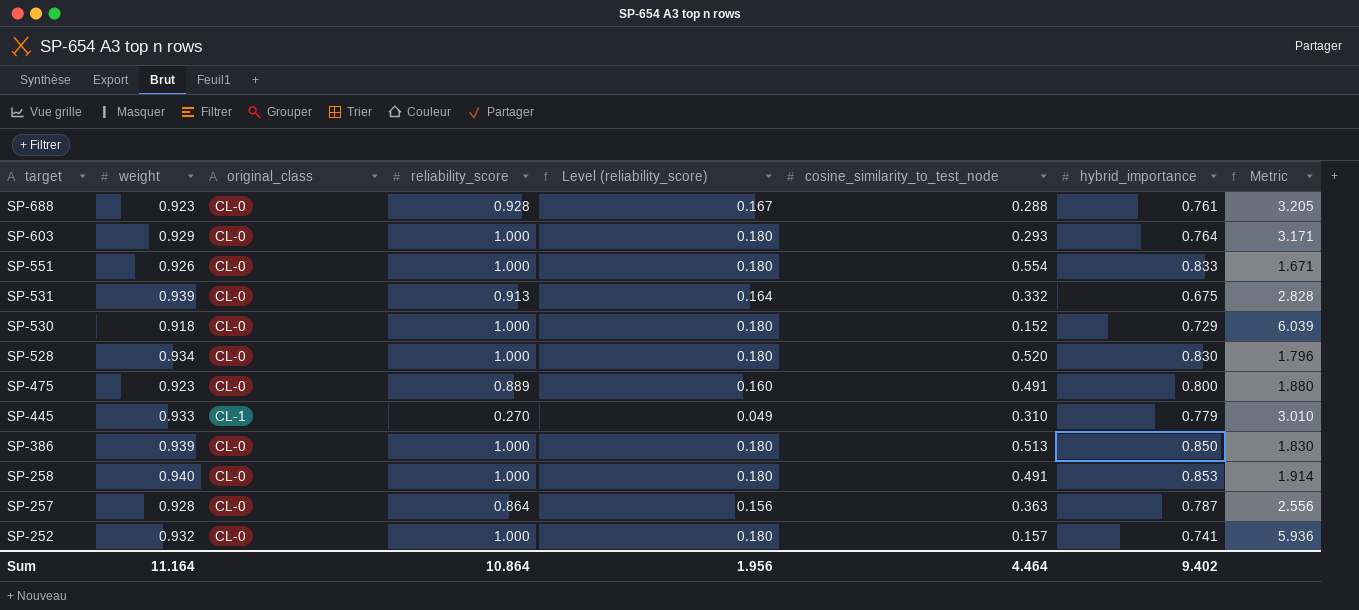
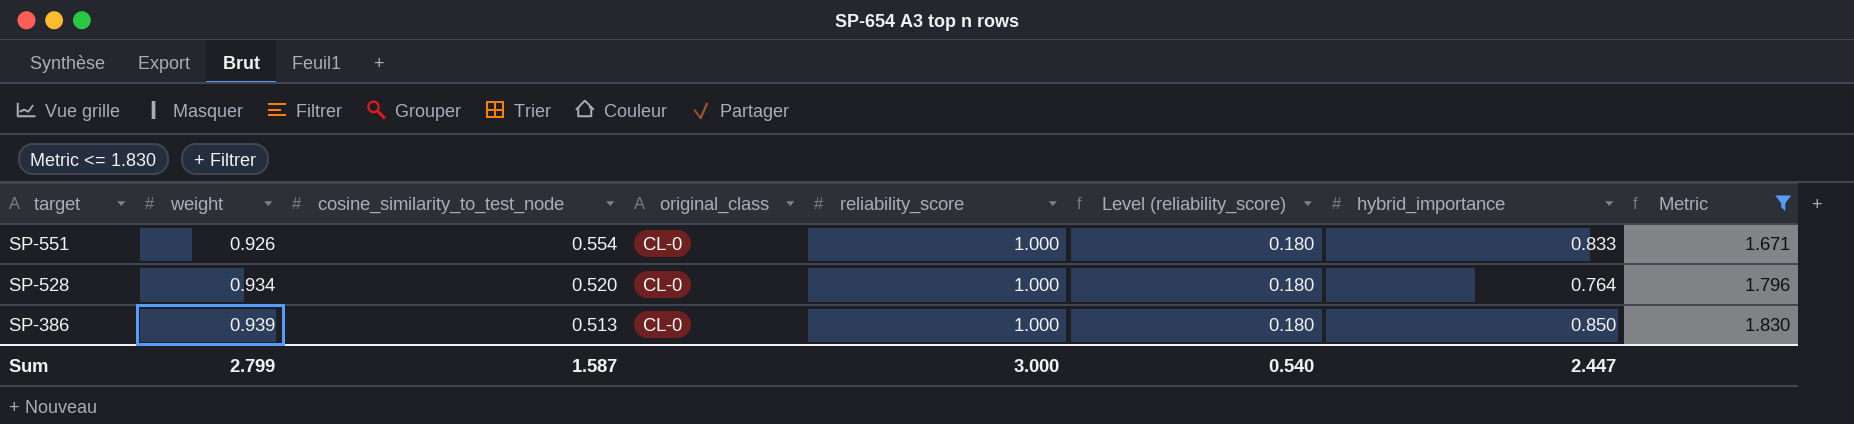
filter: none -> Metric <= 1.830
column cosine_similarity_to_test_node | position: 6 -> 3
SP-528 | hybrid_importance: 0.830 -> 0.764
Sum | weight: 11.164 -> 2.799
Sum | cosine_similarity_to_test_node: 4.464 -> 1.587
Sum | reliability_score: 10.864 -> 3.000
Sum | Level (reliability_score): 1.956 -> 0.540
Sum | hybrid_importance: 9.402 -> 2.447

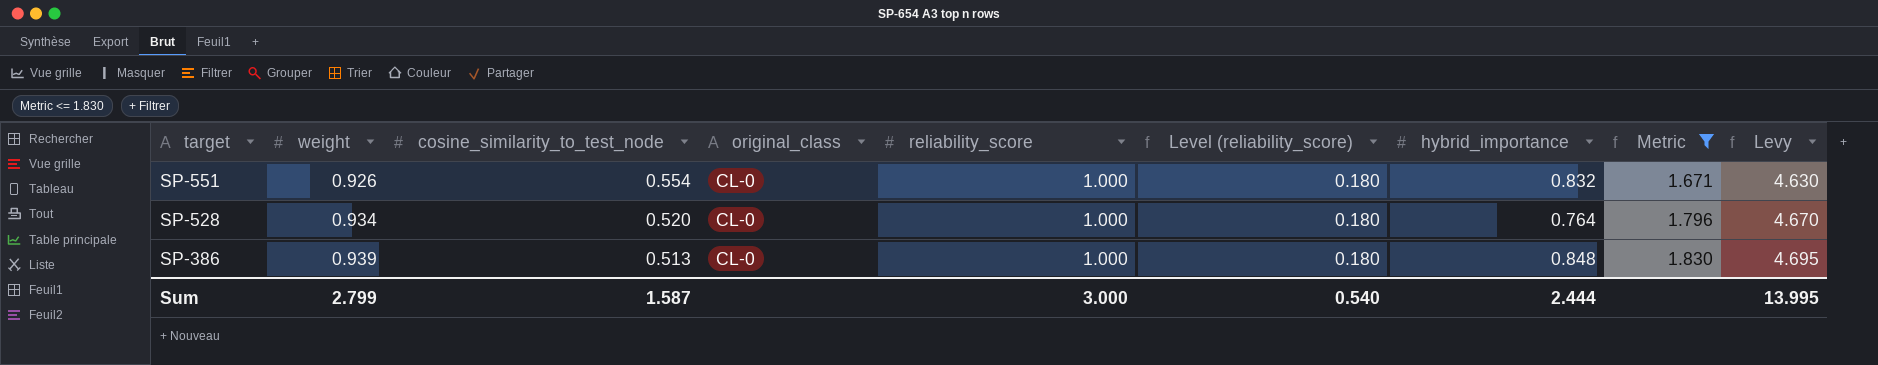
column Levy | formula: none -> [weight] * 5
SP-551 | hybrid_importance: 0.833 -> 0.832
SP-386 | hybrid_importance: 0.850 -> 0.848
Sum | hybrid_importance: 2.447 -> 2.444

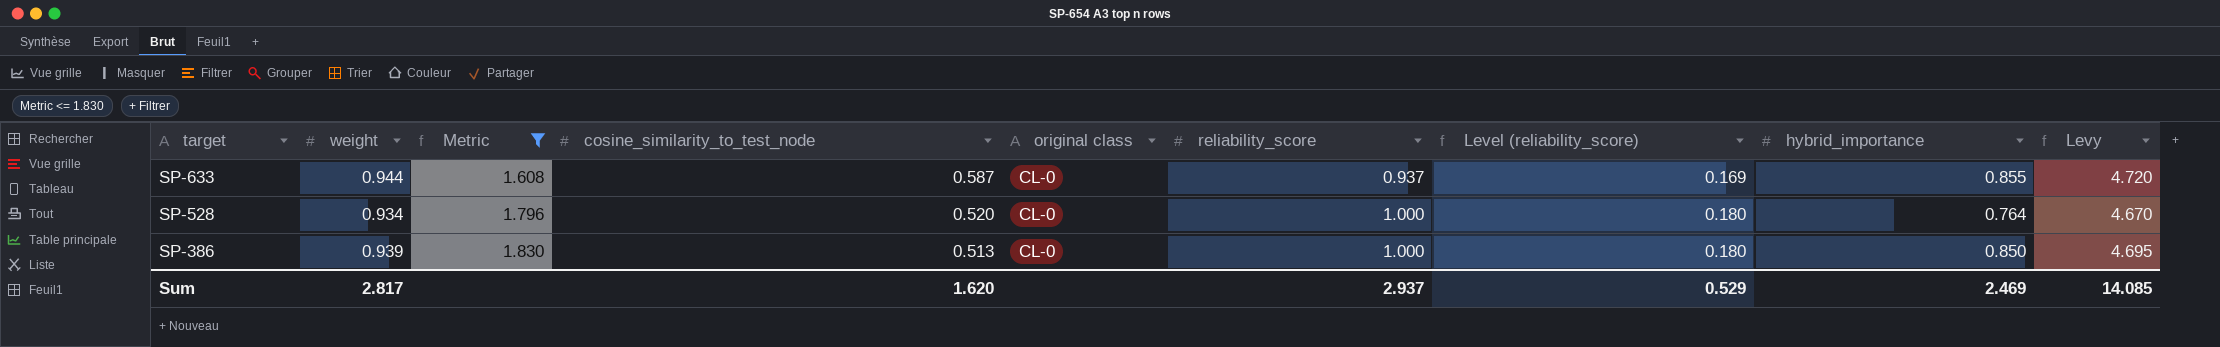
column Metric | position: 8 -> 3
column name: original_class -> original class
row SP-551: 0.926 | 0.554 | CL-0 | 1.000 | 0.180 | 0.832 | 1.671 | 4.630 -> none
row SP-633: none -> 0.944 | 1.608 | 0.587 | CL-0 | 0.937 | 0.169 | 0.855 | 4.720
SP-386 | hybrid_importance: 0.848 -> 0.850
Sum | weight: 2.799 -> 2.817
Sum | cosine_similarity_to_test_node: 1.587 -> 1.620
Sum | reliability_score: 3.000 -> 2.937
Sum | Level (reliability_score): 0.540 -> 0.529
Sum | hybrid_importance: 2.444 -> 2.469
Sum | Levy: 13.995 -> 14.085

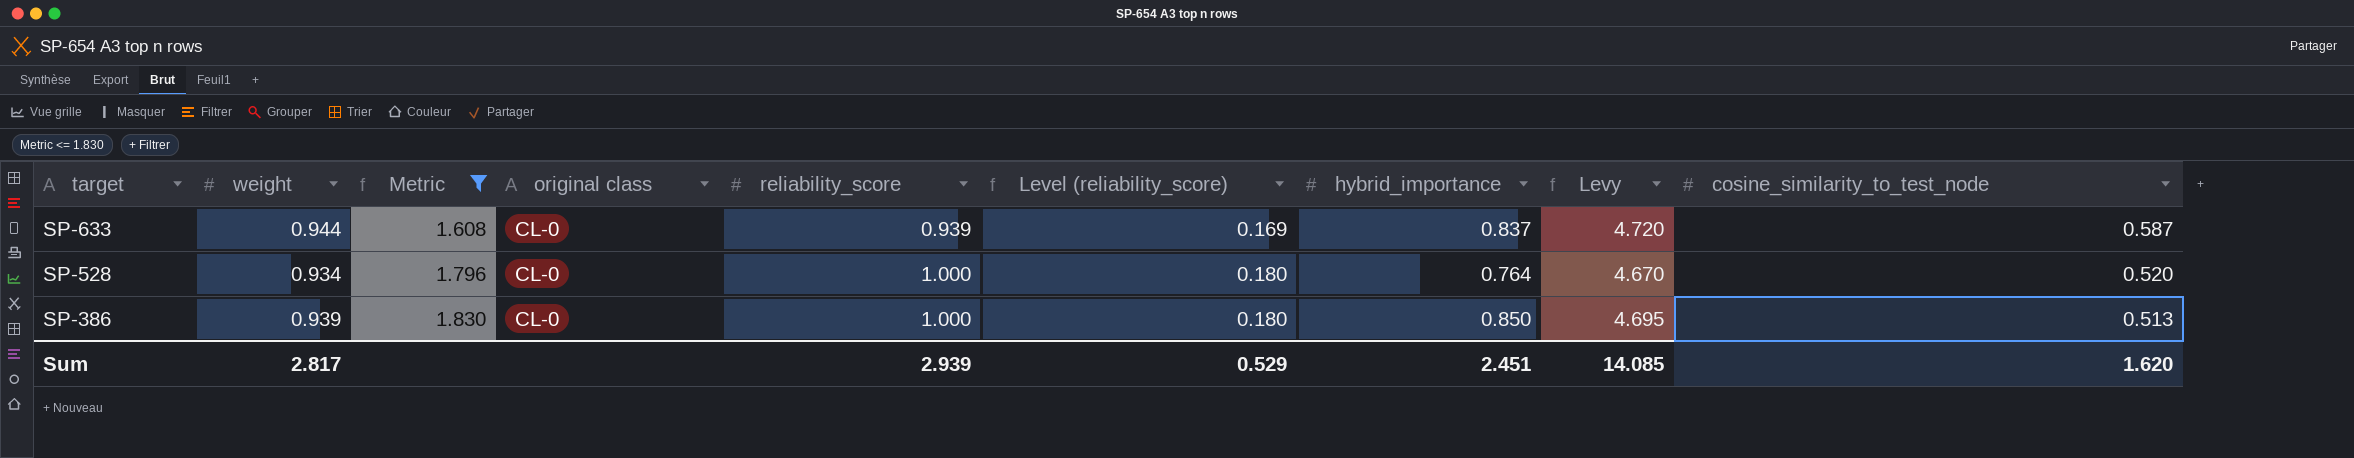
column cosine_similarity_to_test_node | position: 4 -> 9
SP-633 | reliability_score: 0.937 -> 0.939
SP-633 | hybrid_importance: 0.855 -> 0.837
Sum | reliability_score: 2.937 -> 2.939
Sum | hybrid_importance: 2.469 -> 2.451

